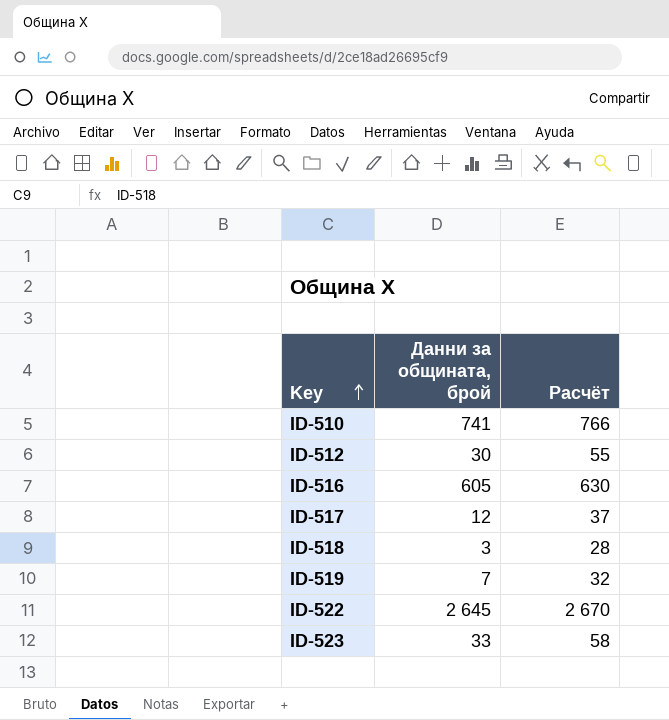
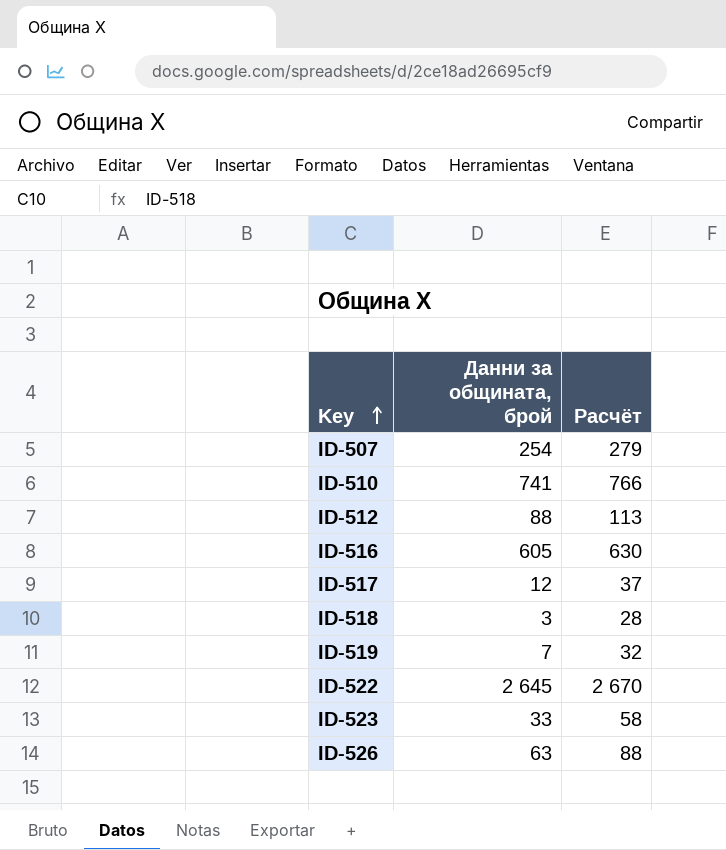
row ID-507: none -> 254 | 279
ID-512 | Данни за общината, брой: 30 -> 88
ID-512 | Расчёт: 55 -> 113
row ID-526: none -> 63 | 88

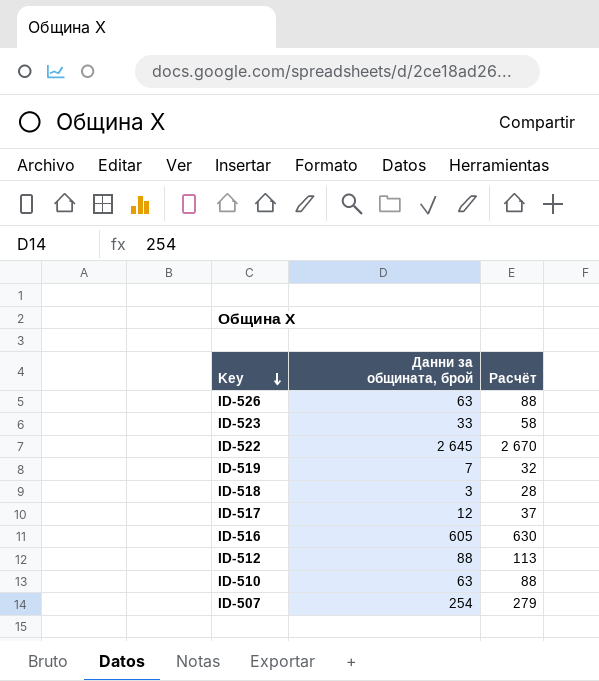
row order: Key ascending -> Key descending
ID-510 | Данни за общината, брой: 741 -> 63
ID-510 | Расчёт: 766 -> 88

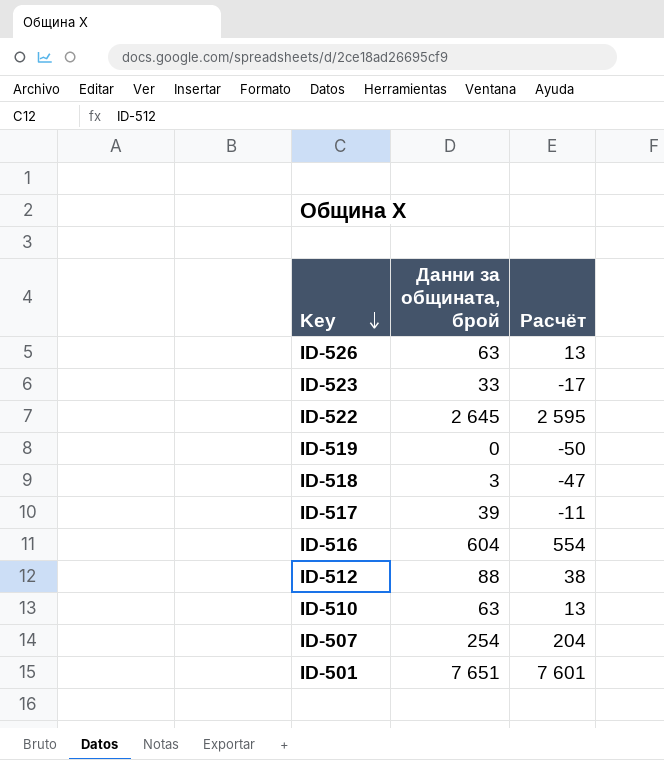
column Расчёт | formula: [Данни за общината, брой] + 25 -> [Данни за общината, брой] - 50
ID-519 | Данни за общината, брой: 7 -> 0
ID-517 | Данни за общината, брой: 12 -> 39
ID-516 | Данни за общината, брой: 605 -> 604
row ID-501: none -> 7 651 | 7 601

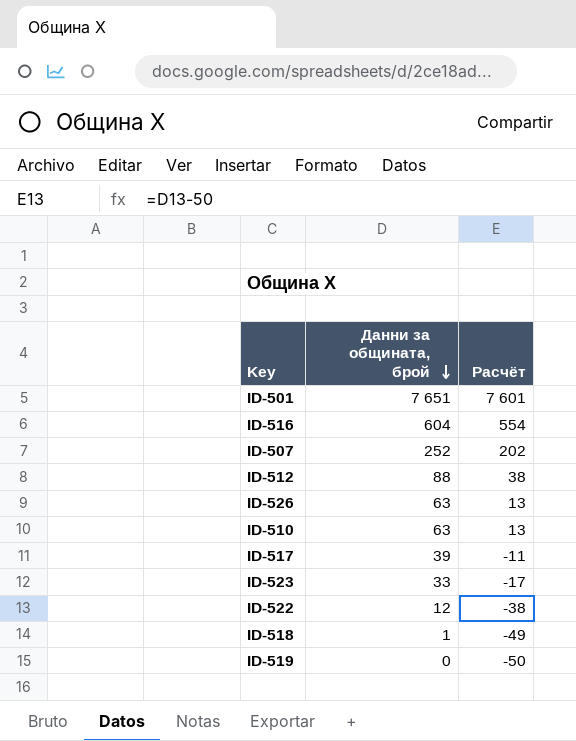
row order: Key descending -> Данни за общината, брой descending
ID-507 | Данни за общината, брой: 254 -> 252
ID-507 | Расчёт: 204 -> 202
ID-522 | Данни за общината, брой: 2 645 -> 12
ID-522 | Расчёт: 2 595 -> -38
ID-518 | Данни за общината, брой: 3 -> 1
ID-518 | Расчёт: -47 -> -49

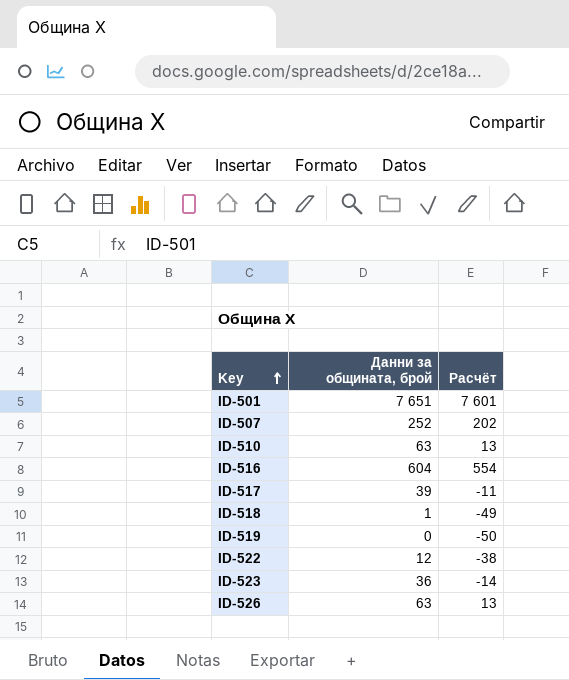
row order: Данни за общината, брой descending -> Key ascending
row ID-512: 88 | 38 -> none
ID-523 | Данни за общината, брой: 33 -> 36
ID-523 | Расчёт: -17 -> -14

